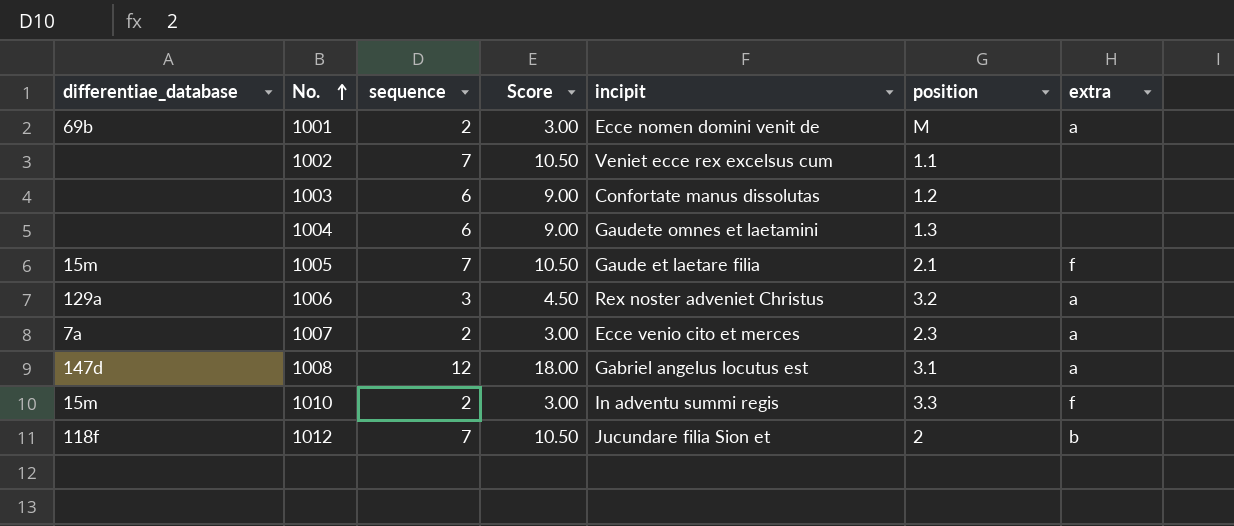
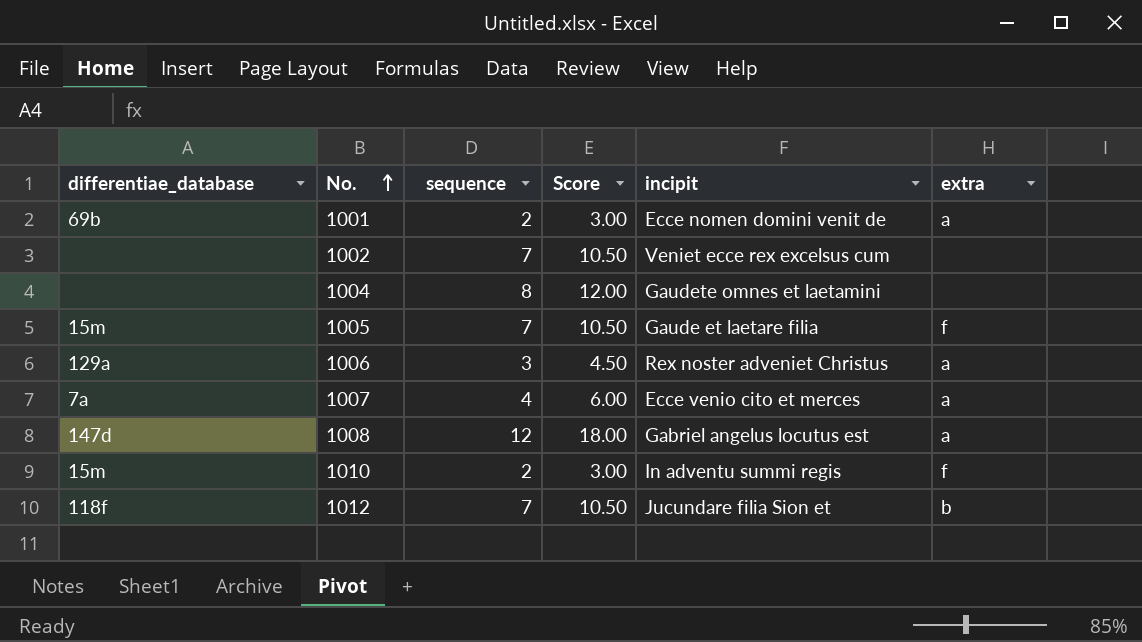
column position | position: 6 -> none
row 1003: none | 6 | 9.00 | Confortate manus dissolutas | 1.2 | none -> none
1004 | sequence: 6 -> 8
1004 | Score: 9.00 -> 12.00
1007 | sequence: 2 -> 4
1007 | Score: 3.00 -> 6.00

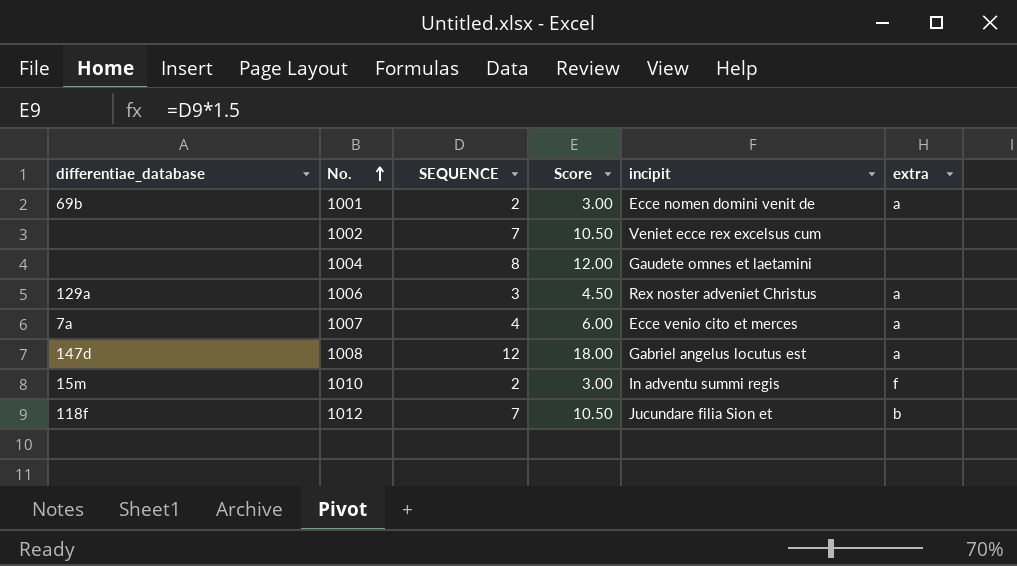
column name: sequence -> SEQUENCE
row 1005: 15m | 7 | 10.50 | Gaude et laetare filia | f -> none

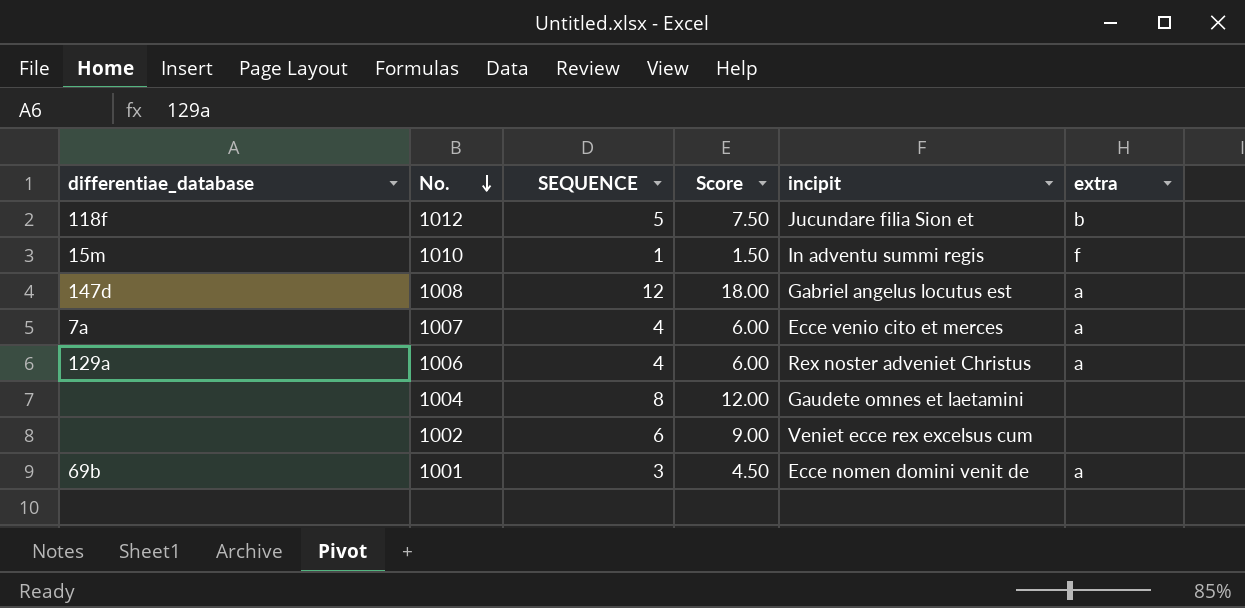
row order: No. ascending -> No. descending
1012 | SEQUENCE: 7 -> 5
1012 | Score: 10.50 -> 7.50
1010 | SEQUENCE: 2 -> 1
1010 | Score: 3.00 -> 1.50
1006 | SEQUENCE: 3 -> 4
1006 | Score: 4.50 -> 6.00
1002 | SEQUENCE: 7 -> 6
1002 | Score: 10.50 -> 9.00
1001 | SEQUENCE: 2 -> 3
1001 | Score: 3.00 -> 4.50

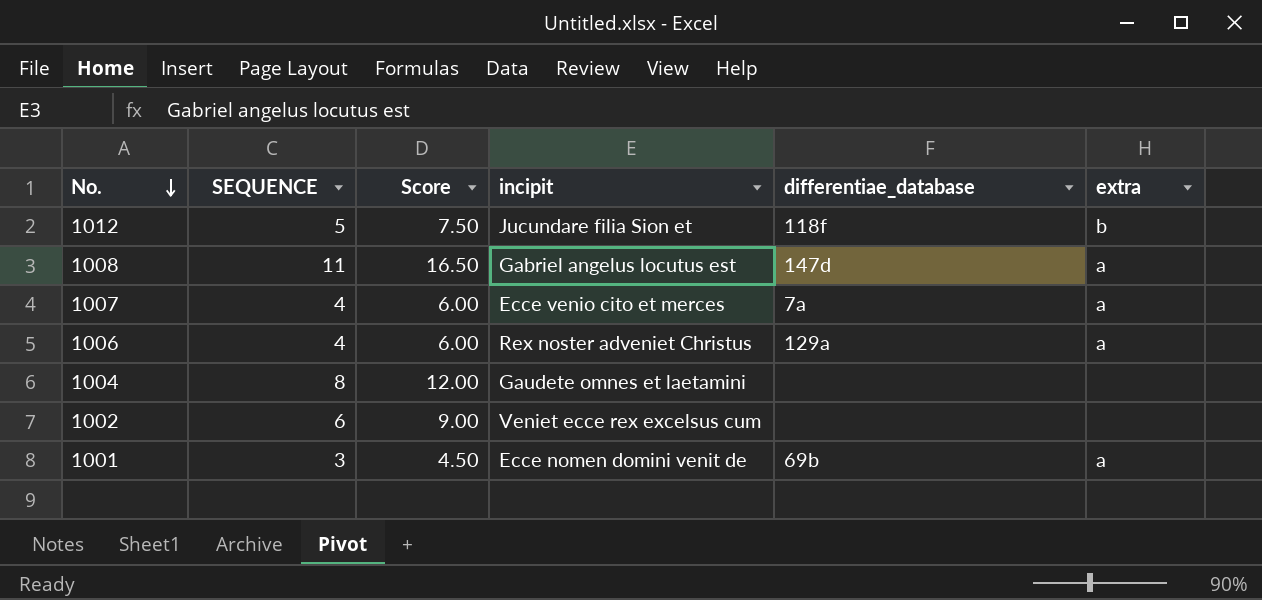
column differentiae_database | position: 1 -> 5
row 1010: 15m | 1 | 1.50 | In adventu summi regis | f -> none
1008 | SEQUENCE: 12 -> 11
1008 | Score: 18.00 -> 16.50

